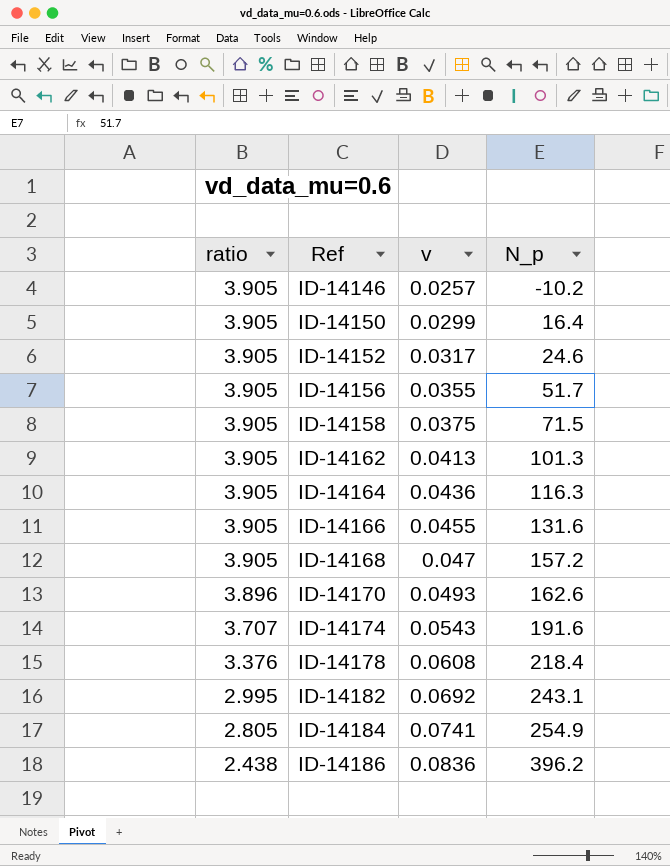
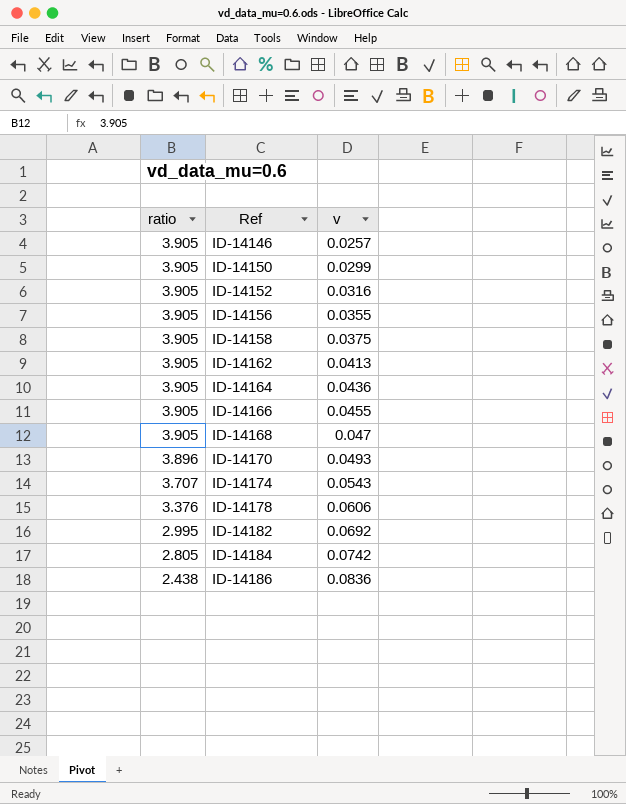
column N_p | position: 4 -> none
ID-14152 | v: 0.0317 -> 0.0316
ID-14178 | v: 0.0608 -> 0.0606
ID-14184 | v: 0.0741 -> 0.0742

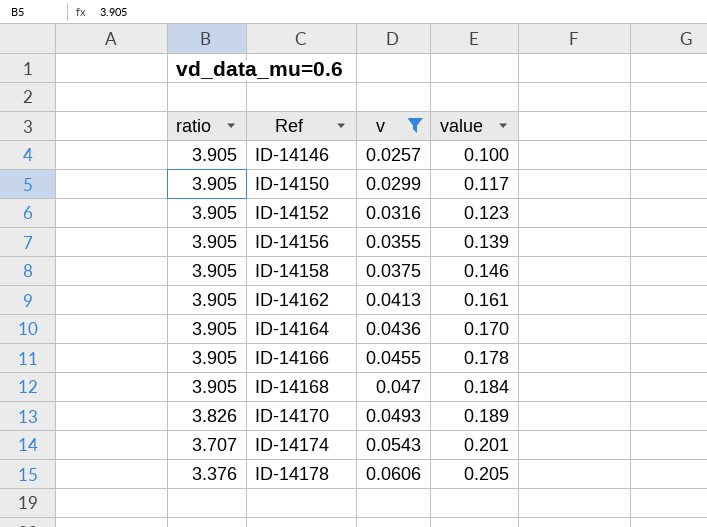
filter: none -> v <= 0.0606
column value | formula: none -> [ratio] * [v]
ID-14170 | ratio: 3.896 -> 3.826

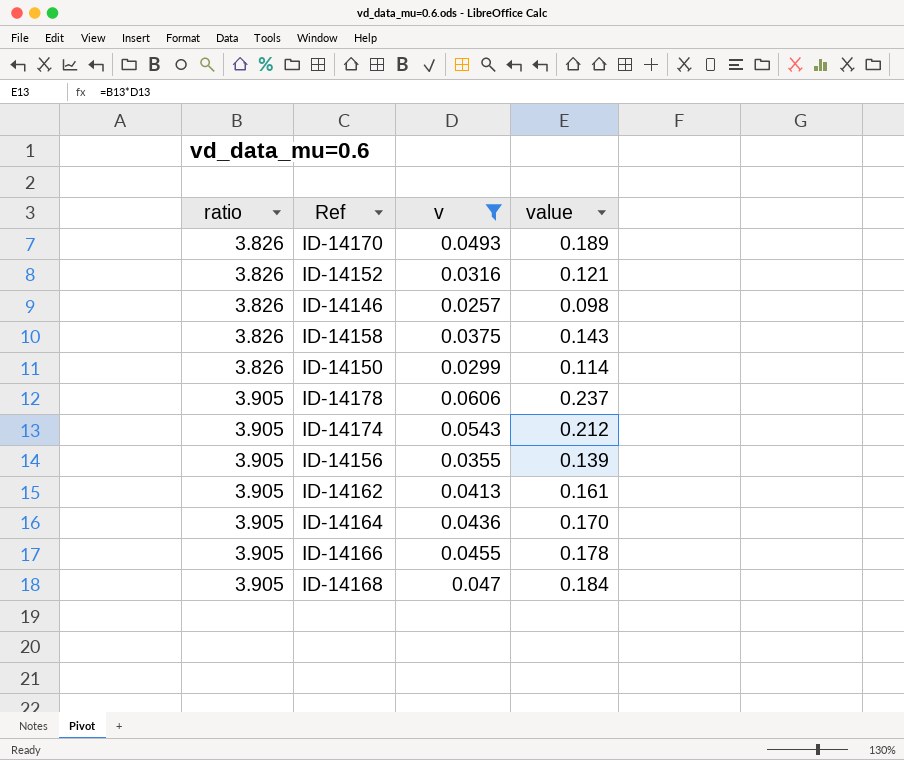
row order: ratio descending -> ratio ascending
ID-14152 | ratio: 3.905 -> 3.826
ID-14152 | value: 0.123 -> 0.121
ID-14146 | ratio: 3.905 -> 3.826
ID-14146 | value: 0.100 -> 0.098
ID-14158 | ratio: 3.905 -> 3.826
ID-14158 | value: 0.146 -> 0.143
ID-14150 | ratio: 3.905 -> 3.826
ID-14150 | value: 0.117 -> 0.114
ID-14178 | ratio: 3.376 -> 3.905
ID-14178 | value: 0.205 -> 0.237
ID-14174 | ratio: 3.707 -> 3.905
ID-14174 | value: 0.201 -> 0.212

